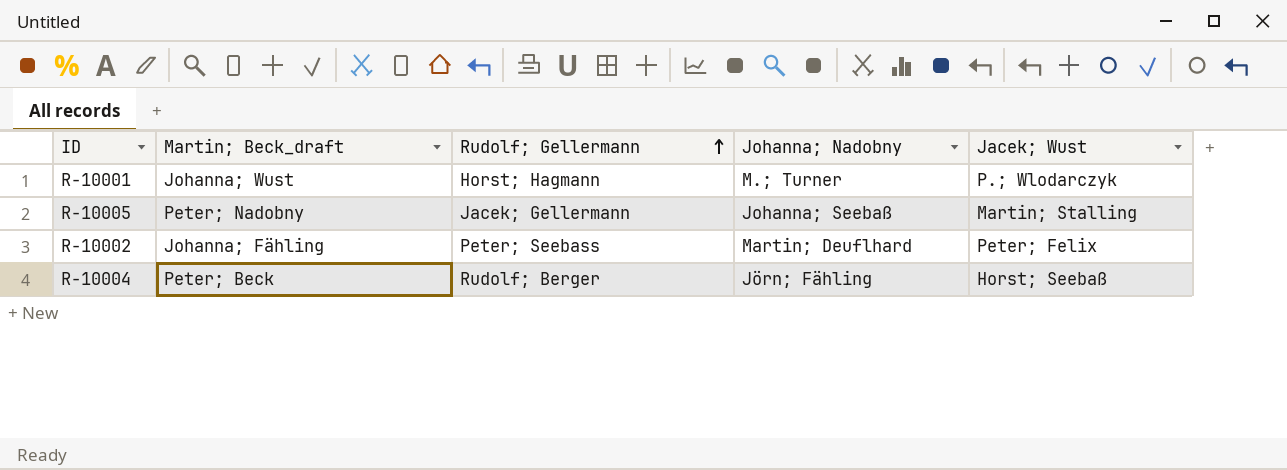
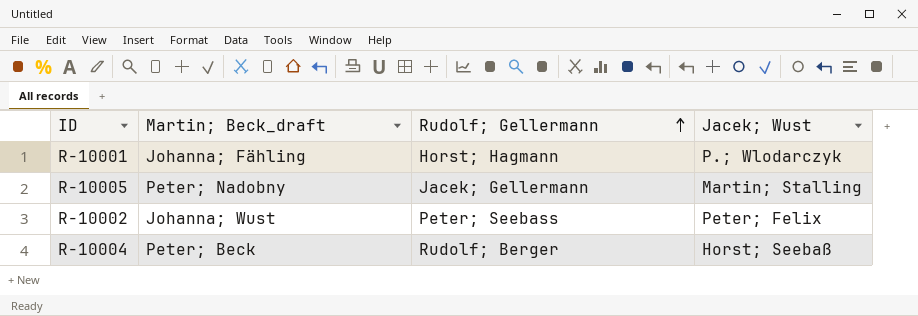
column Johanna; Nadobny | position: 4 -> none
R-10001 | Martin; Beck_draft: Johanna; Wust -> Johanna; Fähling
R-10002 | Martin; Beck_draft: Johanna; Fähling -> Johanna; Wust

